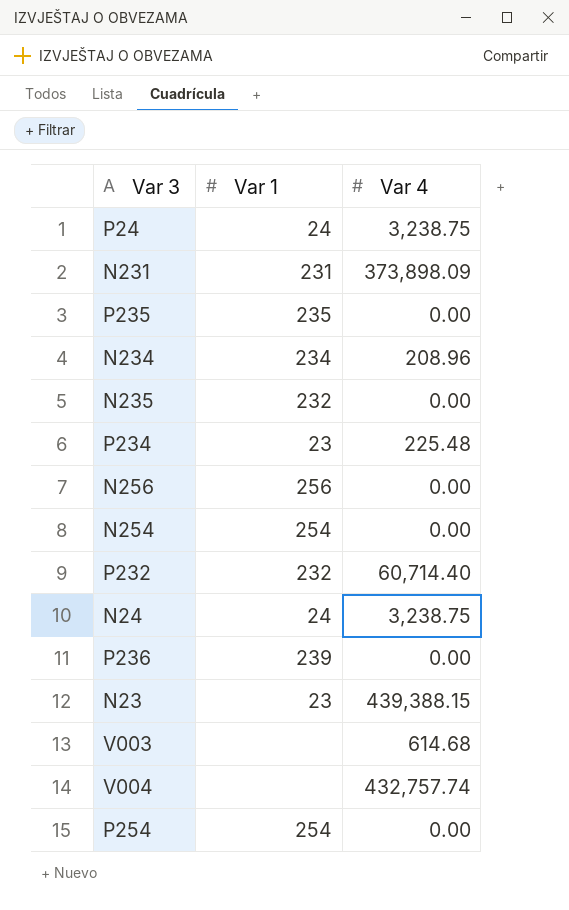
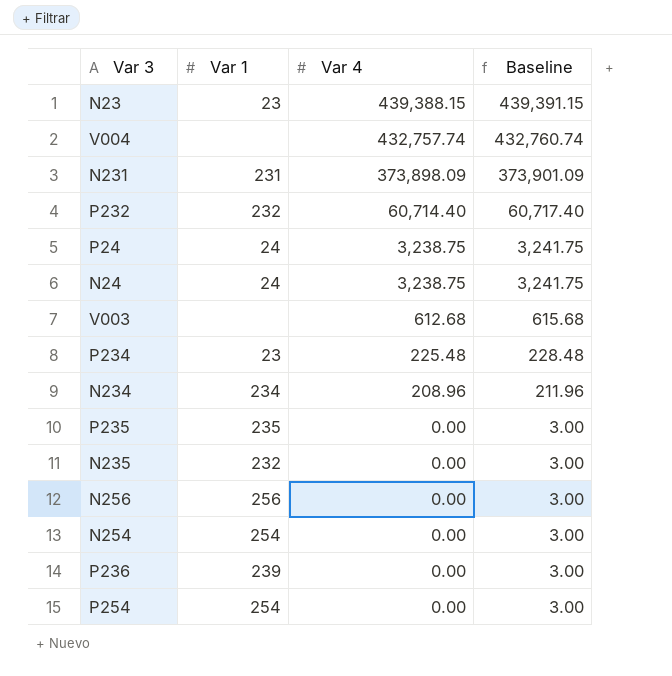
row order: none -> Var 4 descending
column Baseline | formula: none -> [Var 4] + 3
V003 | Var 4: 614.68 -> 612.68

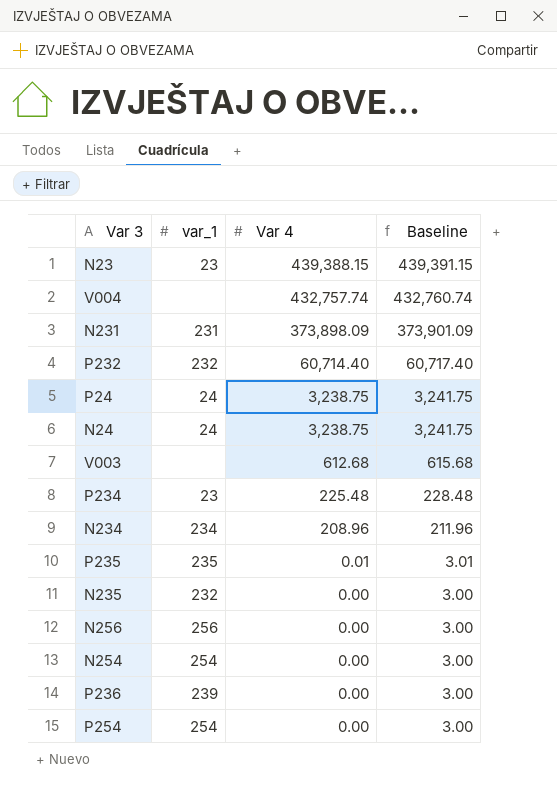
column name: Var 1 -> var_1
P235 | Var 4: 0.00 -> 0.01
P235 | Baseline: 3.00 -> 3.01

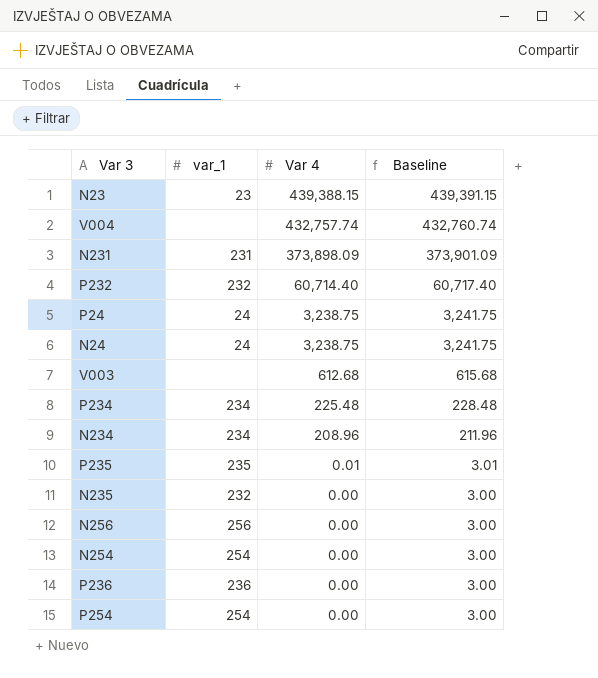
P234 | var_1: 23 -> 234
P236 | var_1: 239 -> 236

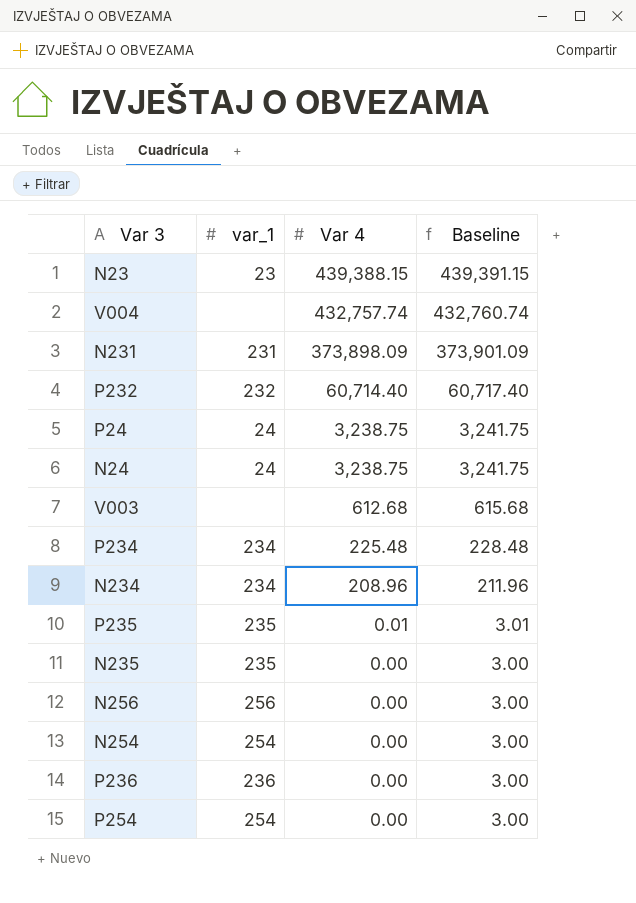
N235 | var_1: 232 -> 235

